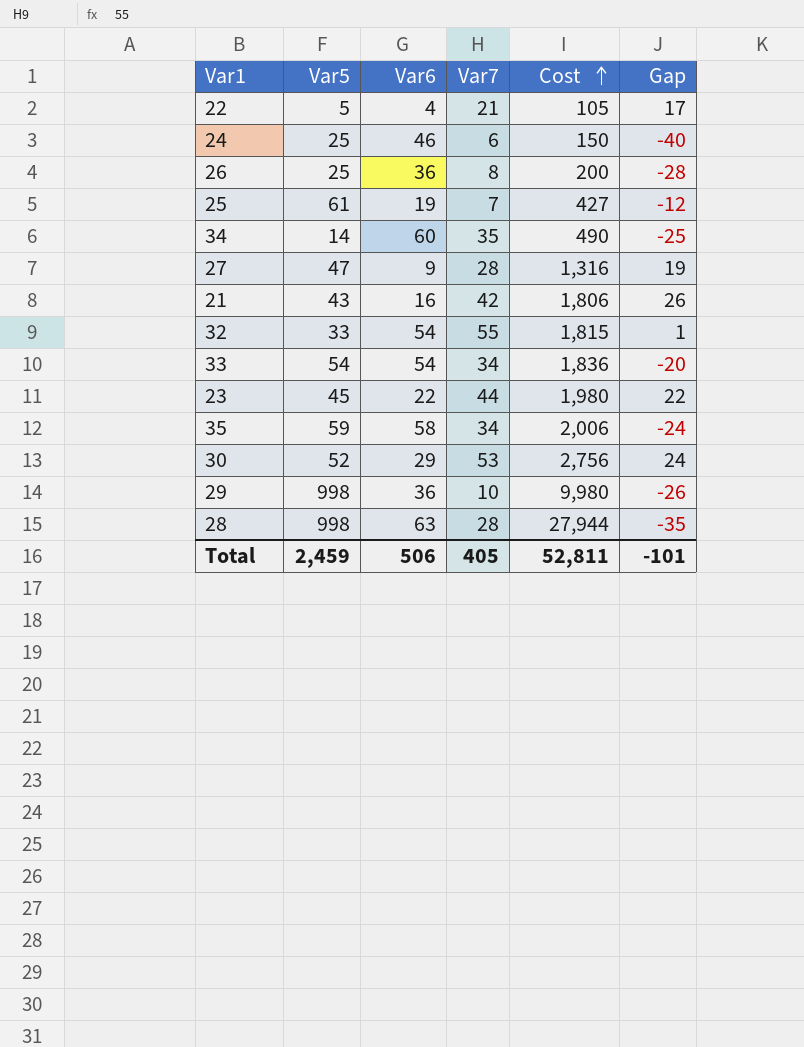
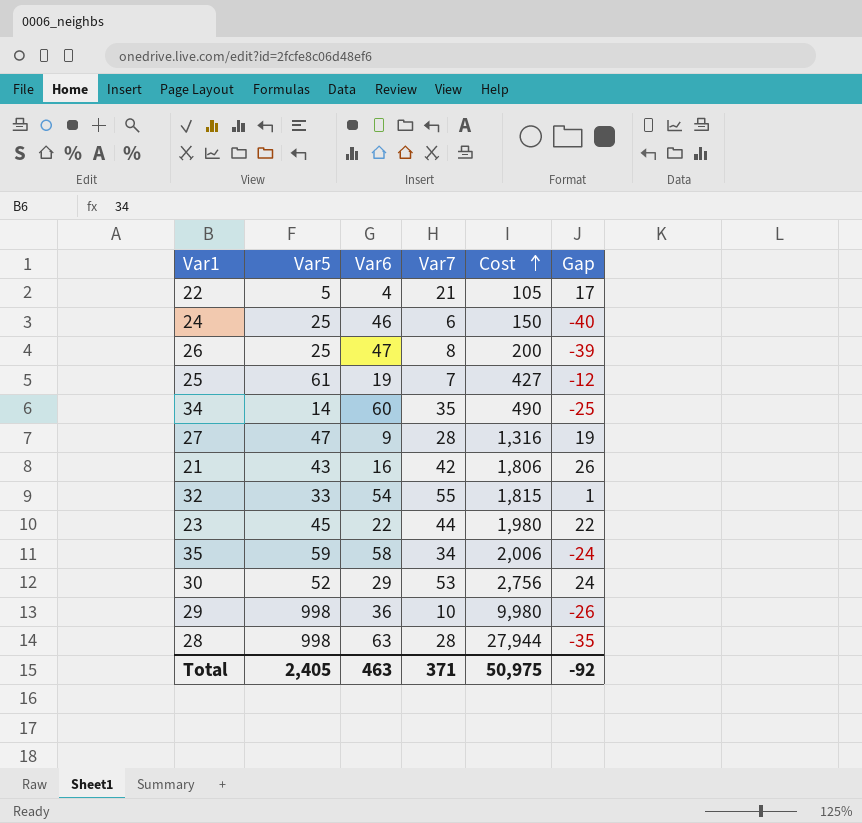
row 33: 54 | 54 | 34 | 1,836 | -20 -> none
26 | Var6: 36 -> 47
26 | Gap: -28 -> -39
Total | Var5: 2,459 -> 2,405
Total | Var6: 506 -> 463
Total | Var7: 405 -> 371
Total | Cost: 52,811 -> 50,975
Total | Gap: -101 -> -92

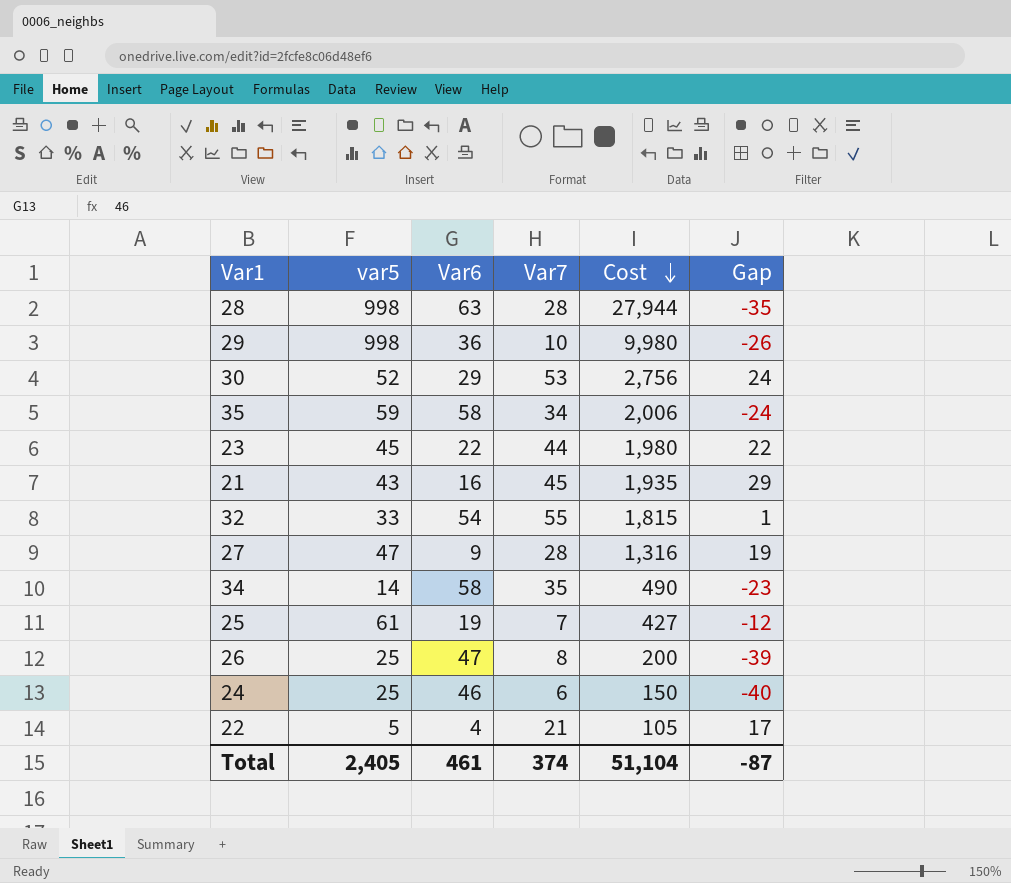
row order: Cost ascending -> Cost descending
column name: Var5 -> var5
21 | Var7: 42 -> 45
21 | Cost: 1,806 -> 1,935
21 | Gap: 26 -> 29
34 | Var6: 60 -> 58
34 | Gap: -25 -> -23
Total | Var6: 463 -> 461
Total | Var7: 371 -> 374
Total | Cost: 50,975 -> 51,104
Total | Gap: -92 -> -87

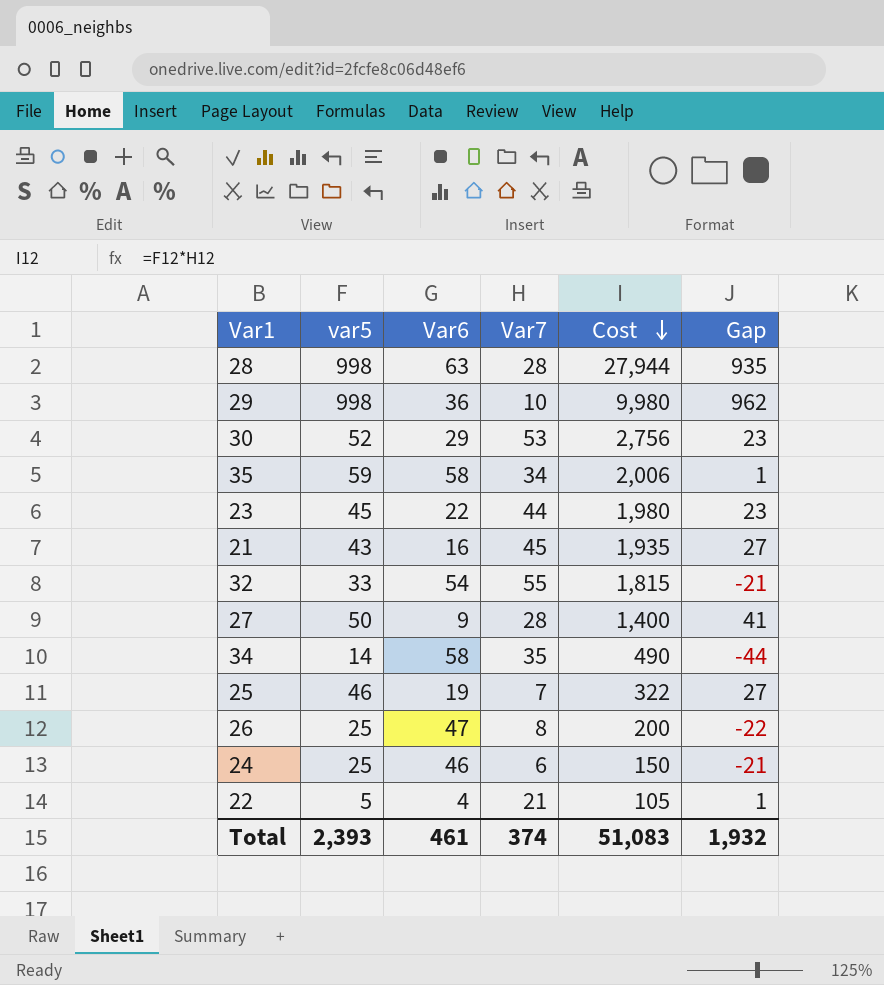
column Gap | formula: [Var7] - [Var6] -> [var5] - [Var6]
27 | var5: 47 -> 50
27 | Cost: 1,316 -> 1,400
25 | var5: 61 -> 46
25 | Cost: 427 -> 322
Total | var5: 2,405 -> 2,393
Total | Cost: 51,104 -> 51,083
Total | Gap: -87 -> 1,932

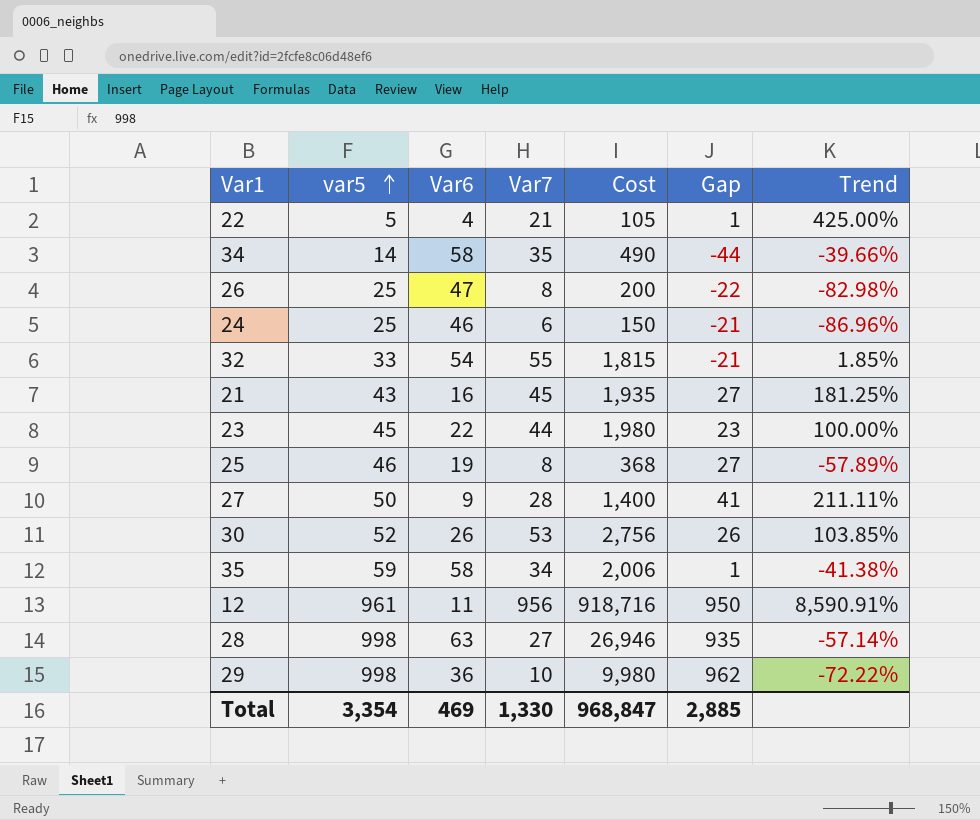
row order: Cost descending -> var5 ascending
column Trend | formula: none -> ([Var7] - [Var6]) / [Var6]
25 | Var7: 7 -> 8
25 | Cost: 322 -> 368
30 | Var6: 29 -> 26
30 | Gap: 23 -> 26
row 12: none -> 961 | 11 | 956 | 918,716 | 950 | 8,590.91%
28 | Var7: 28 -> 27
28 | Cost: 27,944 -> 26,946
Total | var5: 2,393 -> 3,354
Total | Var6: 461 -> 469
Total | Var7: 374 -> 1,330
Total | Cost: 51,083 -> 968,847
Total | Gap: 1,932 -> 2,885

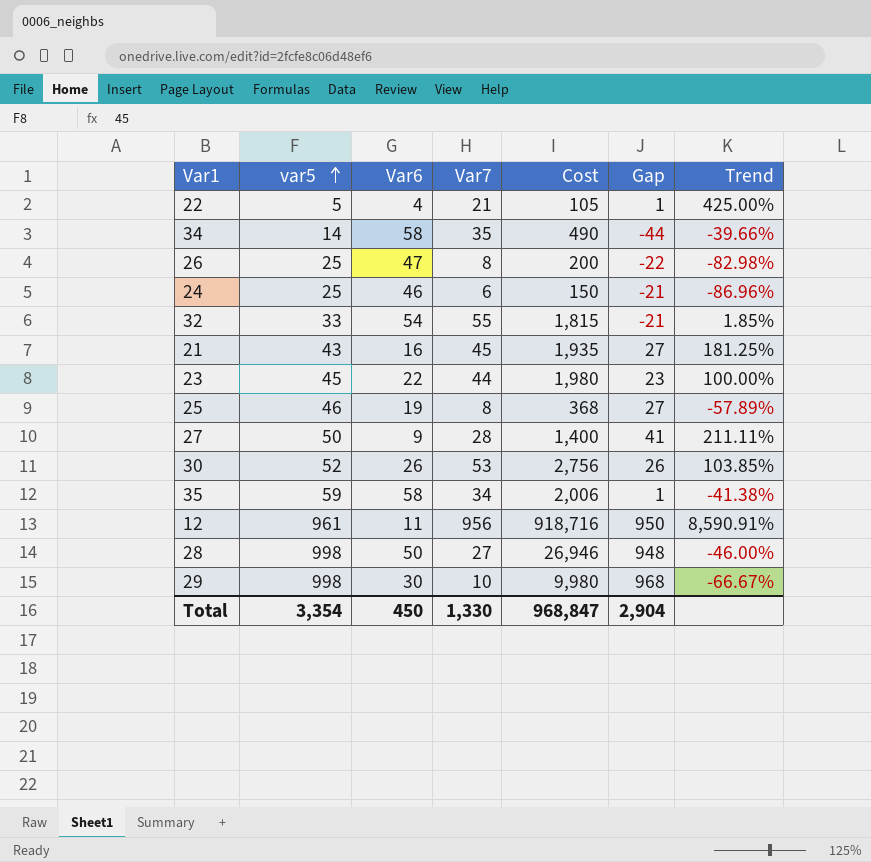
28 | Var6: 63 -> 50
28 | Gap: 935 -> 948
28 | Trend: -57.14% -> -46.00%
29 | Var6: 36 -> 30
29 | Gap: 962 -> 968
29 | Trend: -72.22% -> -66.67%
Total | Var6: 469 -> 450
Total | Gap: 2,885 -> 2,904

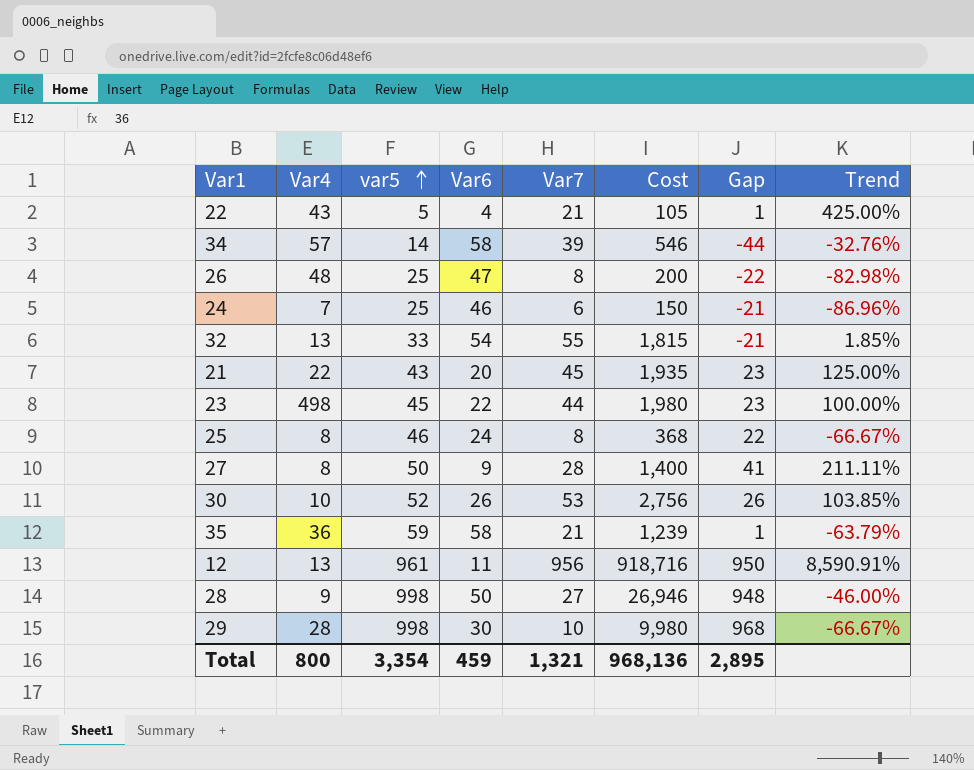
column Var4 | position: none -> 2
34 | Var7: 35 -> 39
34 | Cost: 490 -> 546
34 | Trend: -39.66% -> -32.76%
21 | Var6: 16 -> 20
21 | Gap: 27 -> 23
21 | Trend: 181.25% -> 125.00%
25 | Var6: 19 -> 24
25 | Gap: 27 -> 22
25 | Trend: -57.89% -> -66.67%
35 | Var7: 34 -> 21
35 | Cost: 2,006 -> 1,239
35 | Trend: -41.38% -> -63.79%
Total | Var6: 450 -> 459
Total | Var7: 1,330 -> 1,321
Total | Cost: 968,847 -> 968,136
Total | Gap: 2,904 -> 2,895

